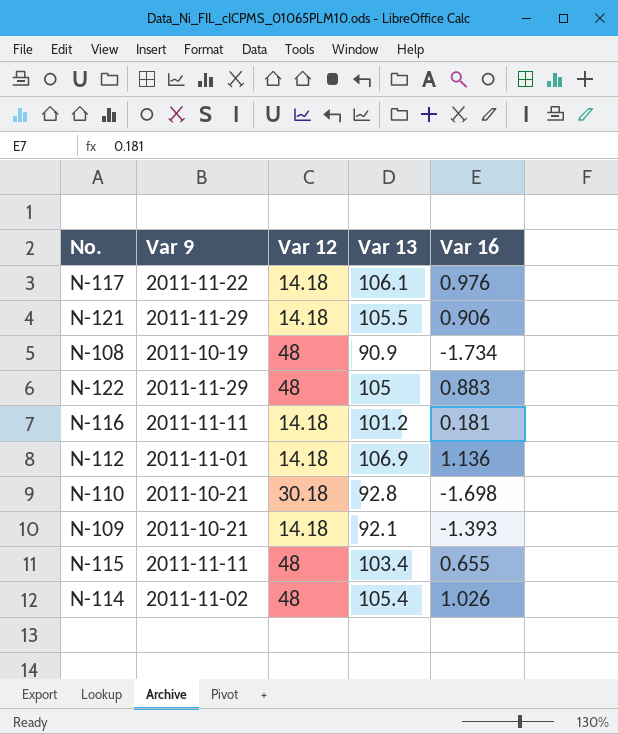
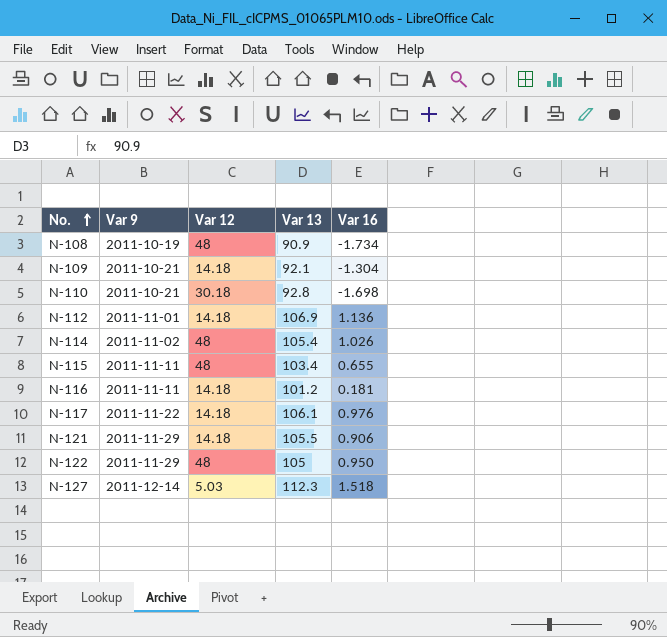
row order: none -> No. ascending
N-109 | Var 16: -1.393 -> -1.304
N-122 | Var 16: 0.883 -> 0.950
row N-127: none -> 2011-12-14 | 5.03 | 112.3 | 1.518

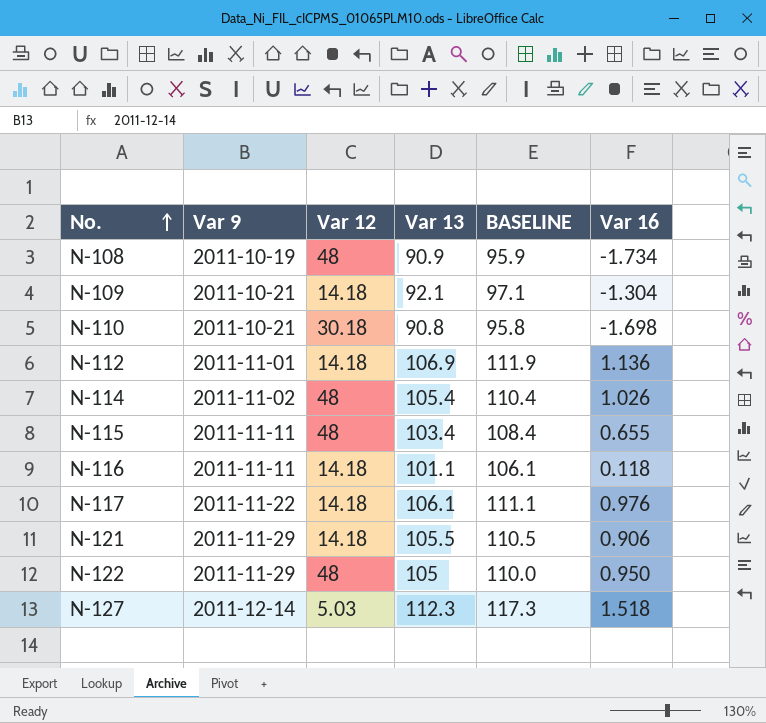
column BASELINE | formula: none -> [Var 13] + 5
N-110 | Var 13: 92.8 -> 90.8
N-116 | Var 13: 101.2 -> 101.1
N-116 | Var 16: 0.181 -> 0.118

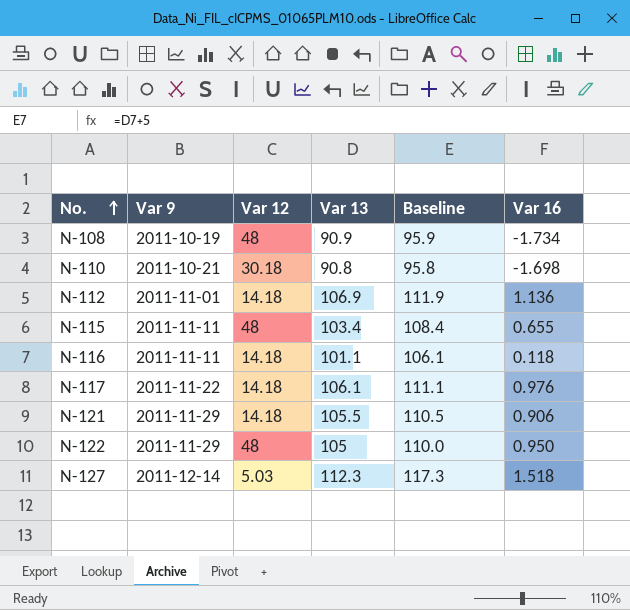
column name: BASELINE -> Baseline
row N-109: 2011-10-21 | 14.18 | 92.1 | 97.1 | -1.304 -> none
row N-114: 2011-11-02 | 48 | 105.4 | 110.4 | 1.026 -> none

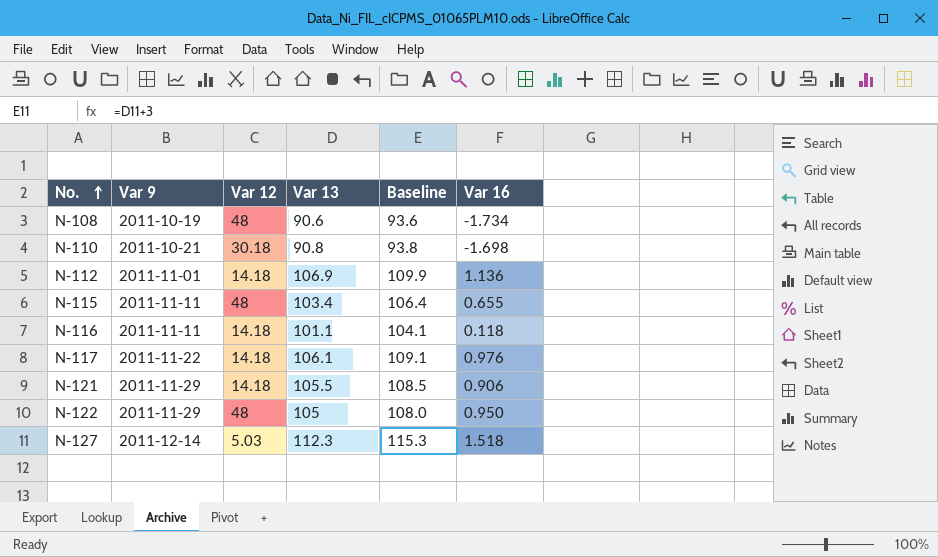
column Baseline | formula: [Var 13] + 5 -> [Var 13] + 3
N-108 | Var 13: 90.9 -> 90.6

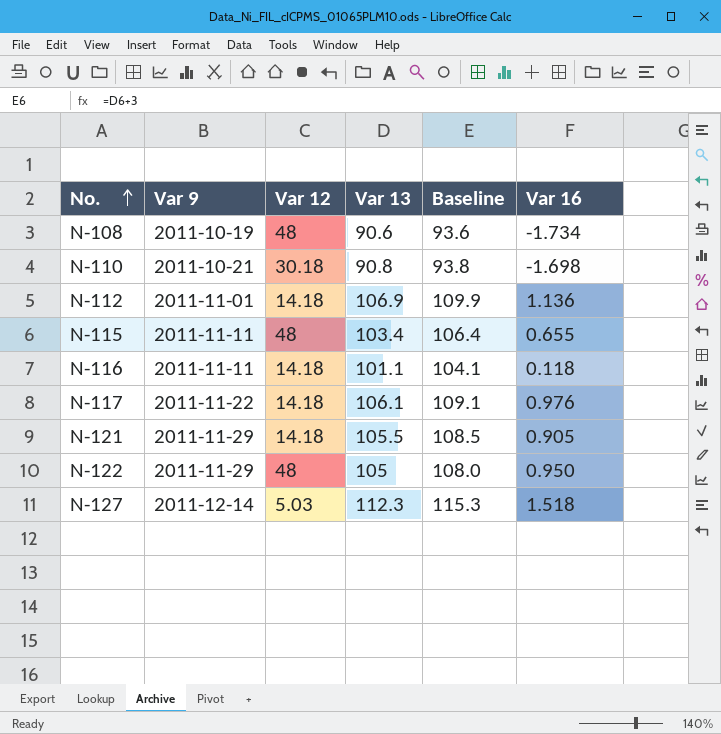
N-121 | Var 16: 0.906 -> 0.905

